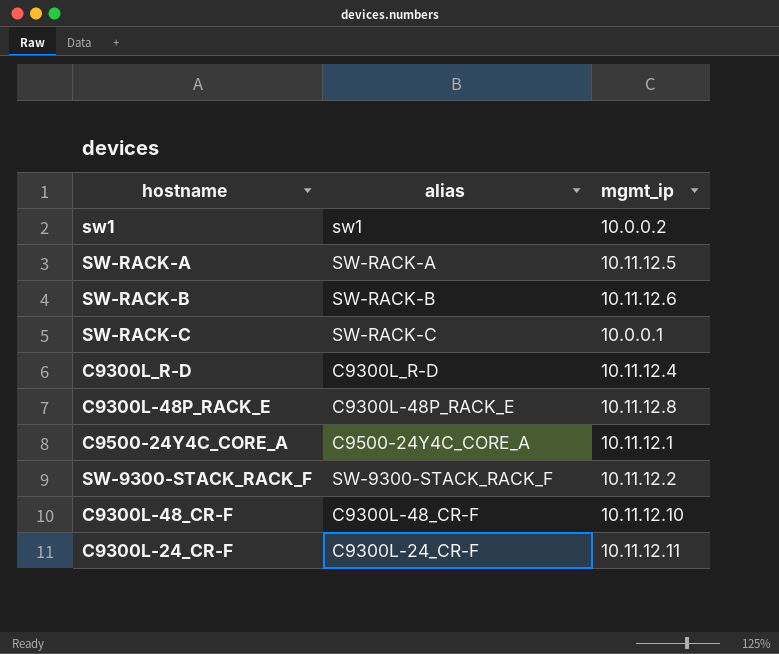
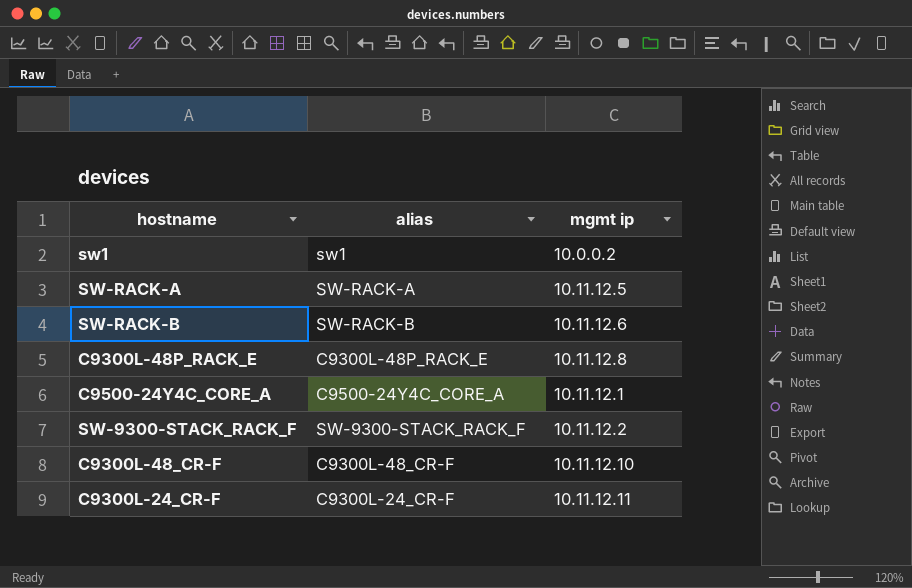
column name: mgmt_ip -> mgmt ip
row SW-RACK-C: SW-RACK-C | 10.0.0.1 -> none
row C9300L_R-D: C9300L_R-D | 10.11.12.4 -> none

